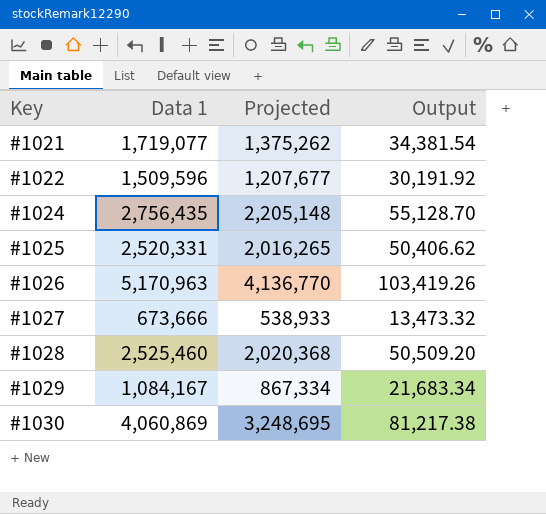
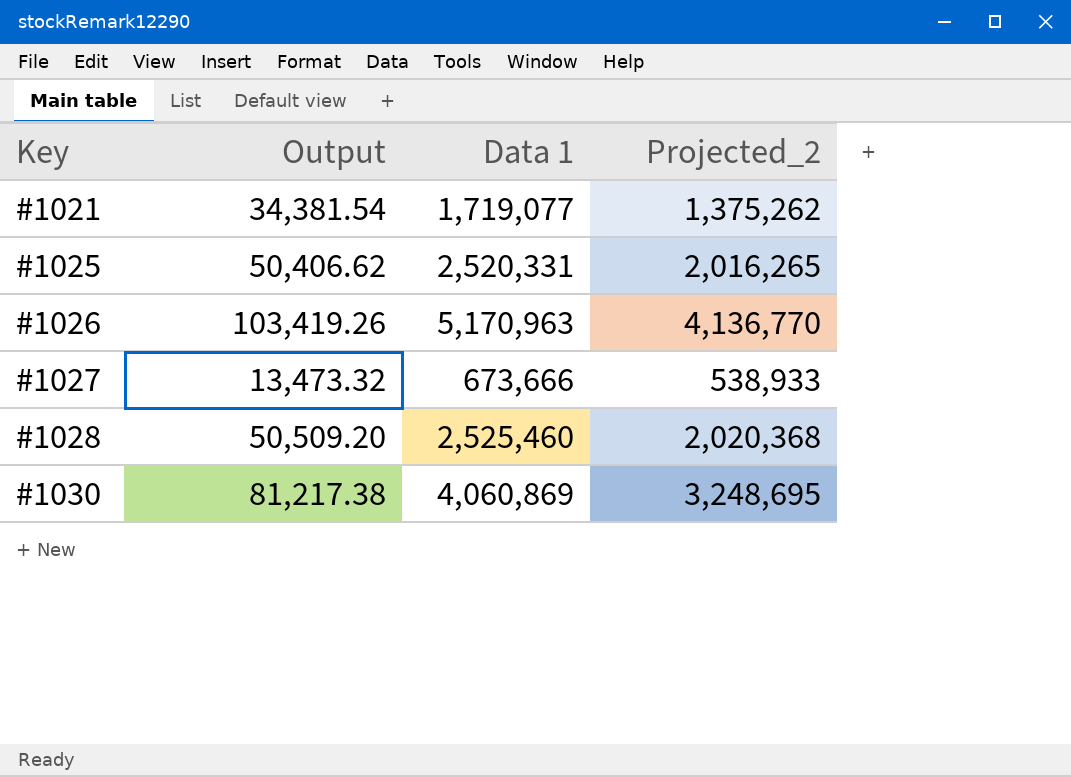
column Output | position: 4 -> 2
column name: Projected -> Projected_2
row #1022: 1,509,596 | 1,207,677 | 30,191.92 -> none
row #1024: 2,756,435 | 2,205,148 | 55,128.70 -> none
row #1029: 1,084,167 | 867,334 | 21,683.34 -> none

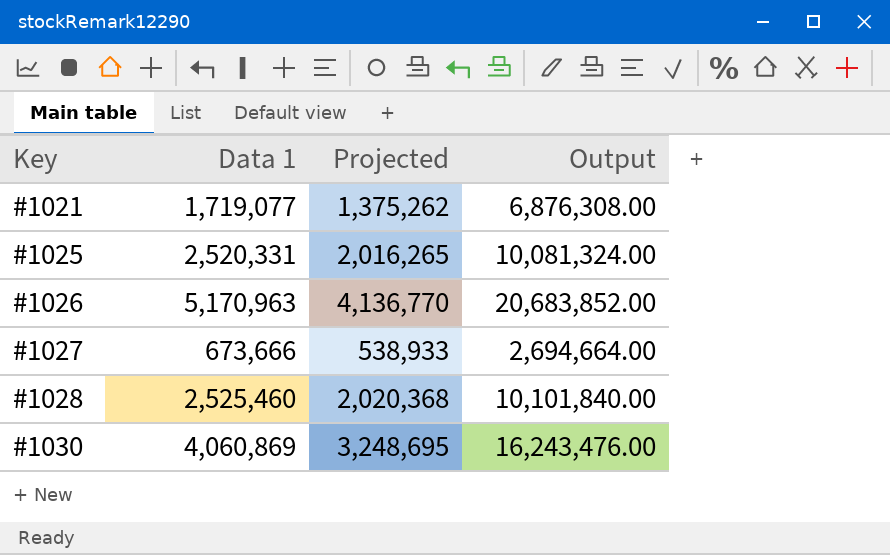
column name: Projected_2 -> Projected
column Output | formula: [Data 1] * 0.02 -> [Data 1] * 4
column Output | position: 2 -> 4

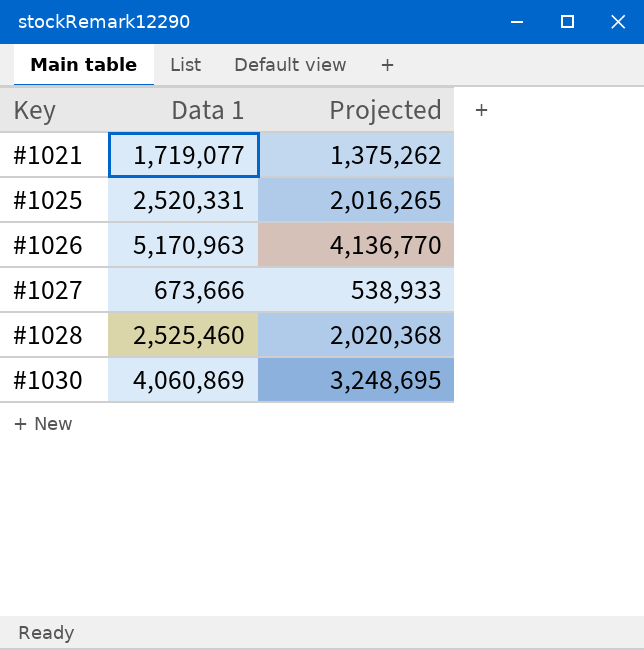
column Output | formula: [Data 1] * 4 -> none

